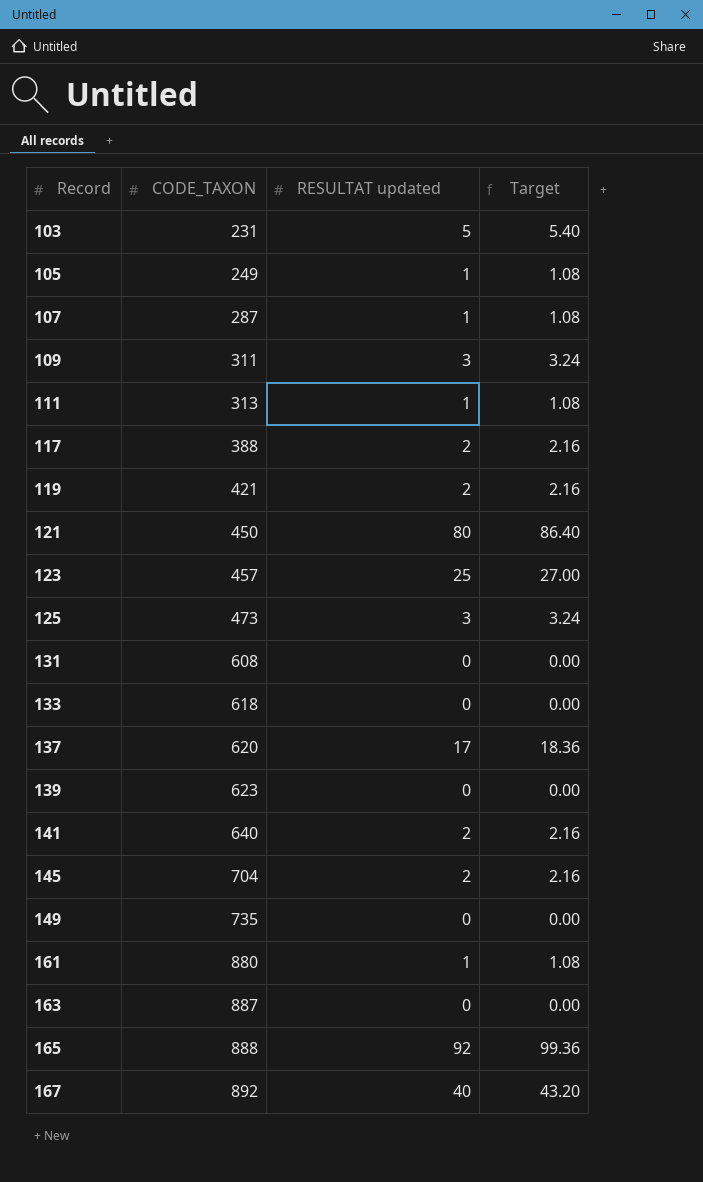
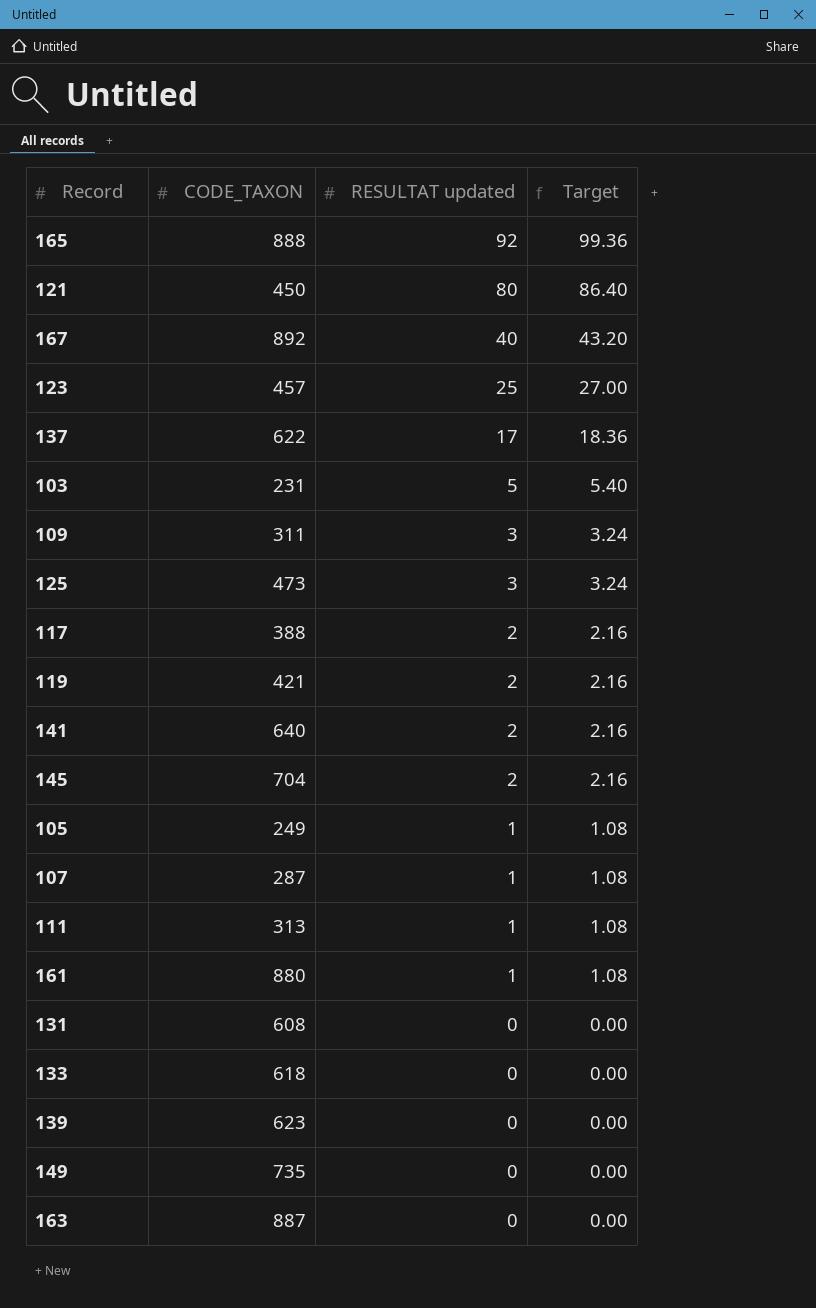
row order: Record ascending -> RESULTAT updated descending
137 | CODE_TAXON: 620 -> 622

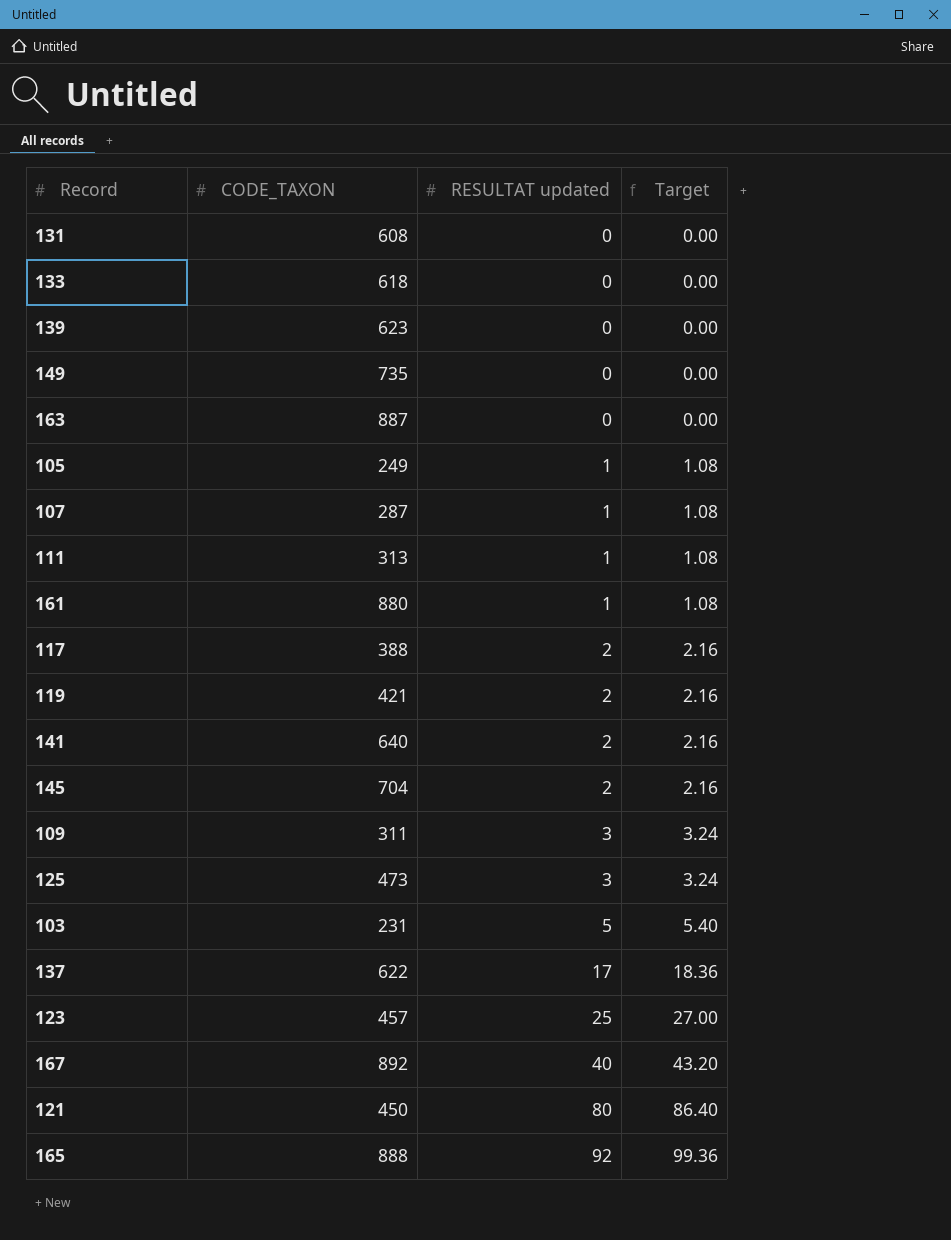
row order: RESULTAT updated descending -> RESULTAT updated ascending

